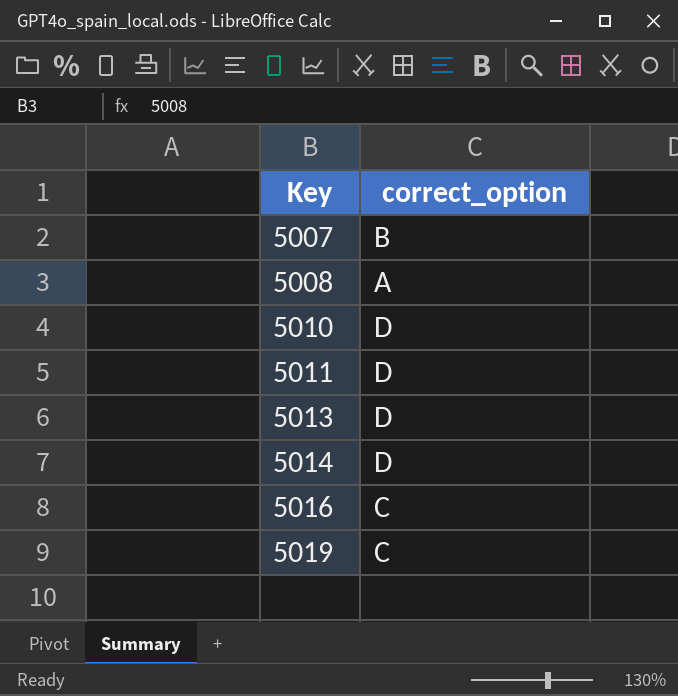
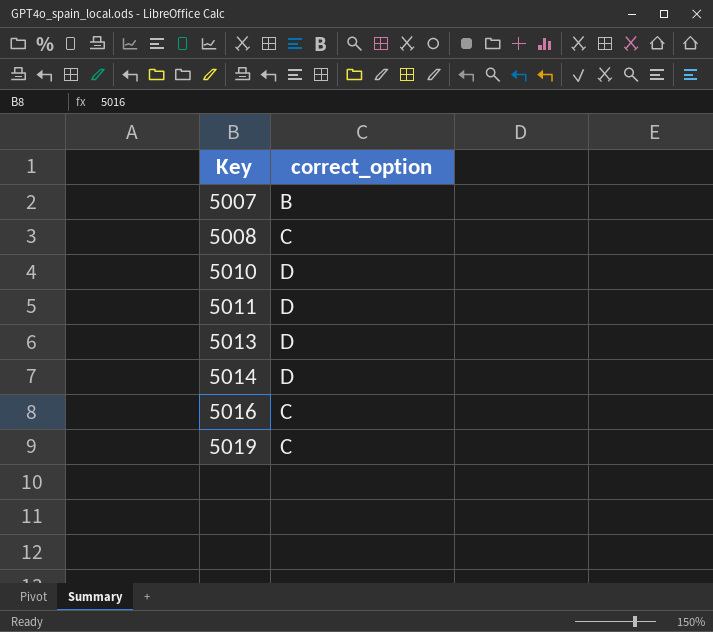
5008 | correct_option: A -> C

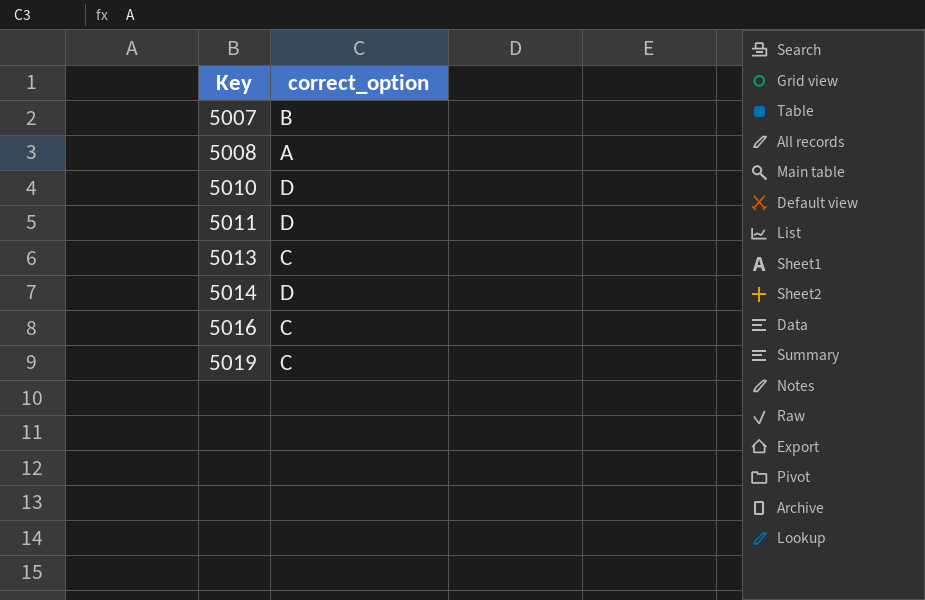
5008 | correct_option: C -> A
5013 | correct_option: D -> C

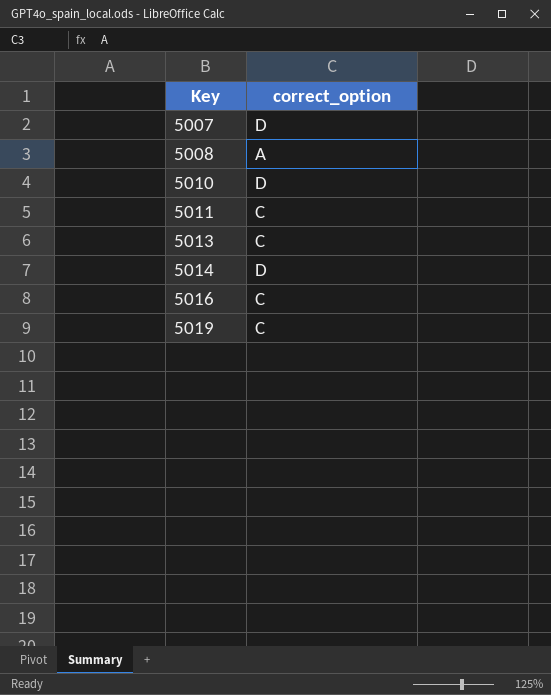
5007 | correct_option: B -> D
5011 | correct_option: D -> C

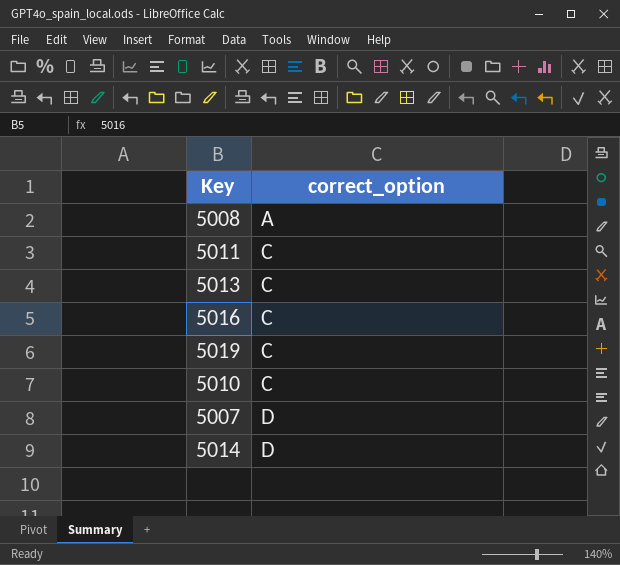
row order: Key ascending -> correct_option ascending
5010 | correct_option: D -> C

